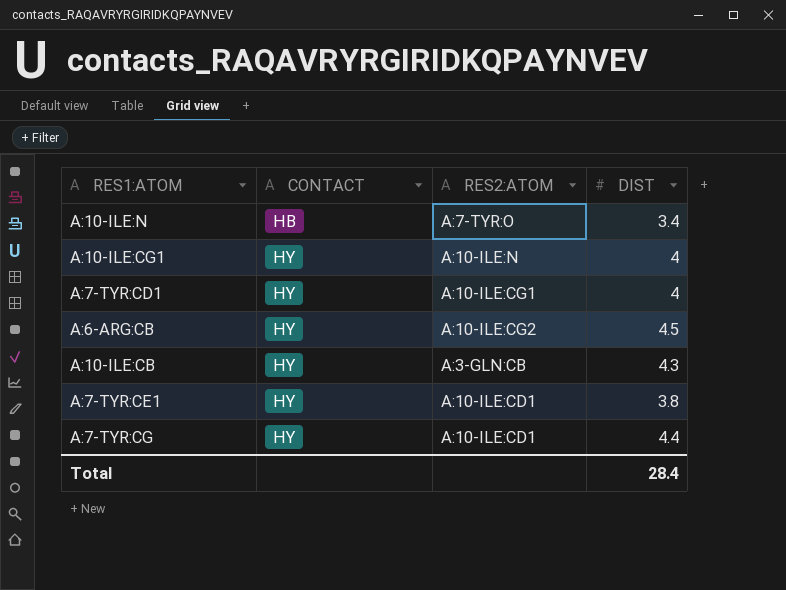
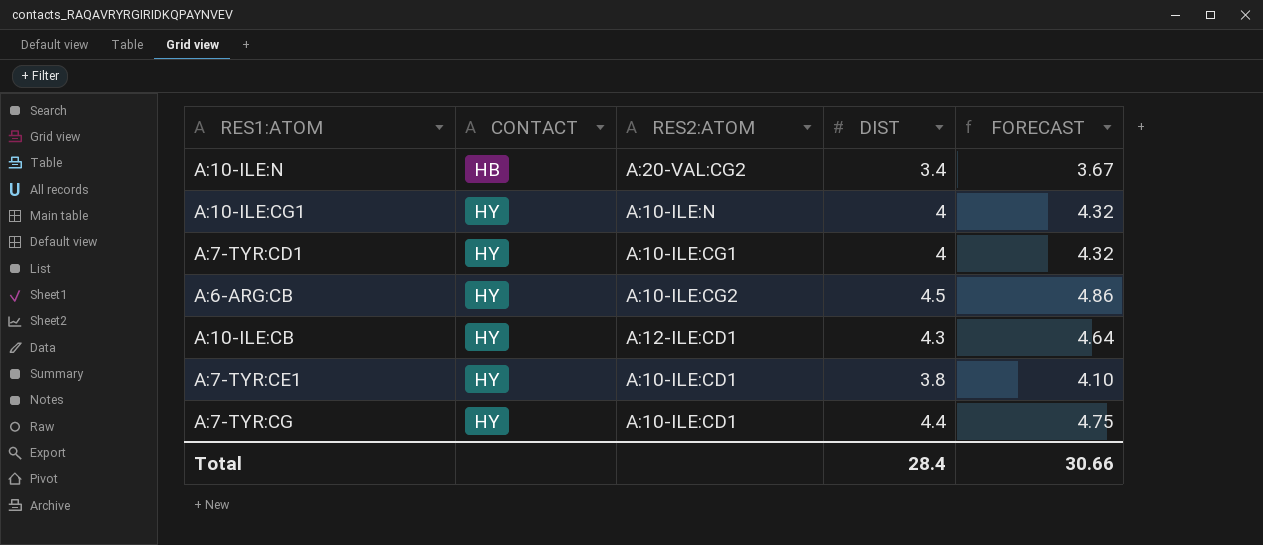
column FORECAST | formula: none -> [DIST] * 1.08
A:10-ILE:N | RES2:ATOM: A:7-TYR:O -> A:20-VAL:CG2
A:10-ILE:CB | RES2:ATOM: A:3-GLN:CB -> A:12-ILE:CD1

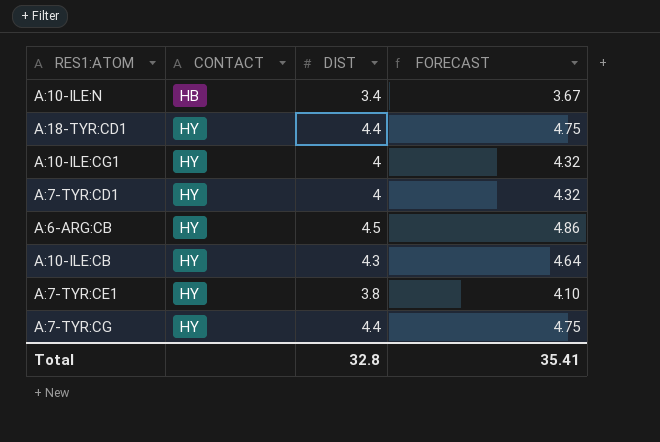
column RES2:ATOM | position: 3 -> none
row A:18-TYR:CD1: none -> HY | 4.4 | 4.75
Total | DIST: 28.4 -> 32.8
Total | FORECAST: 30.66 -> 35.41

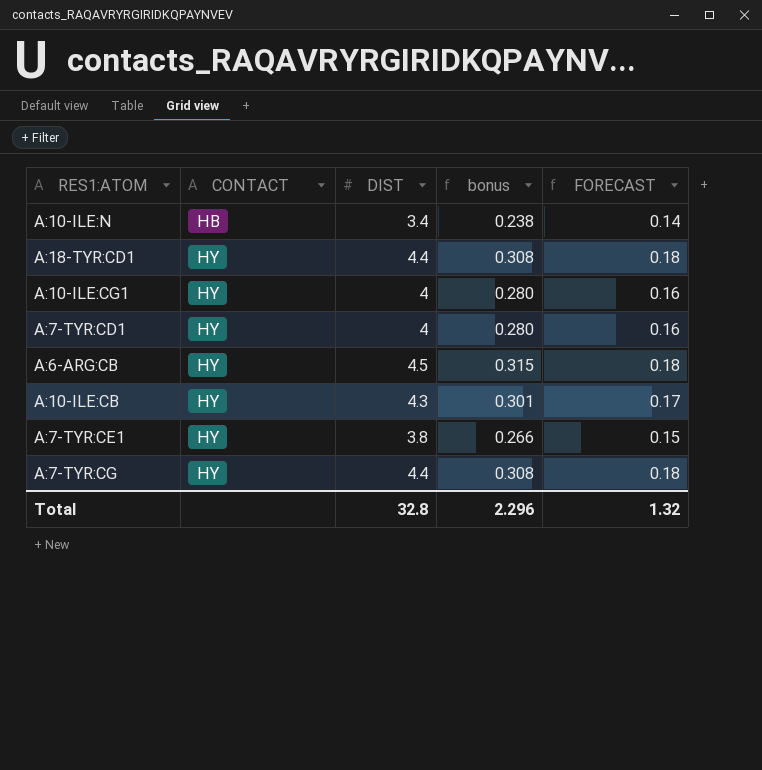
column bonus | formula: none -> [DIST] * 0.07
column FORECAST | formula: [DIST] * 1.08 -> [DIST] * 0.04
Total | FORECAST: 35.41 -> 1.32

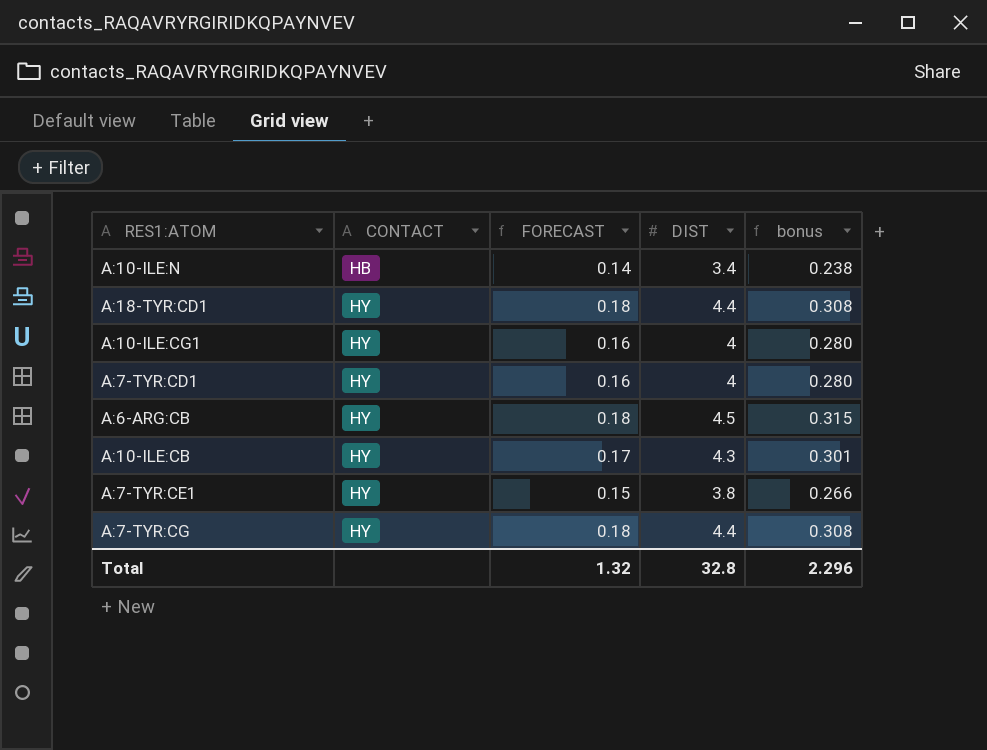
column FORECAST | position: 5 -> 3

